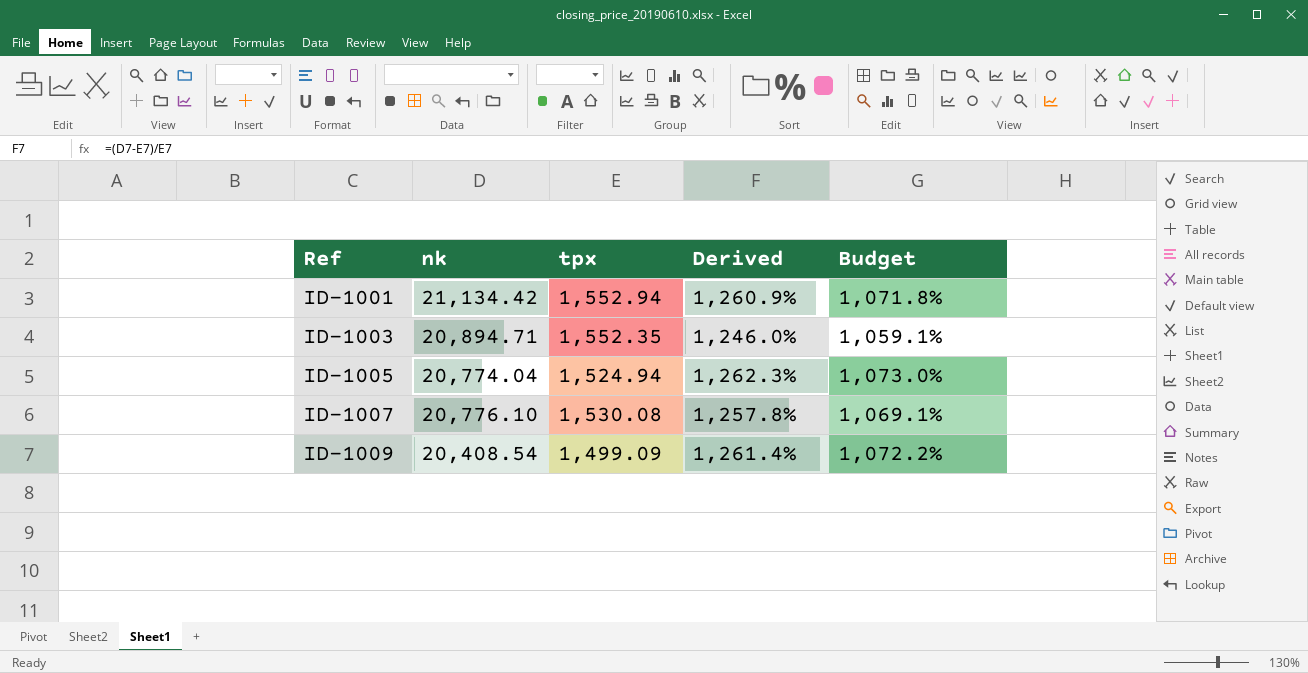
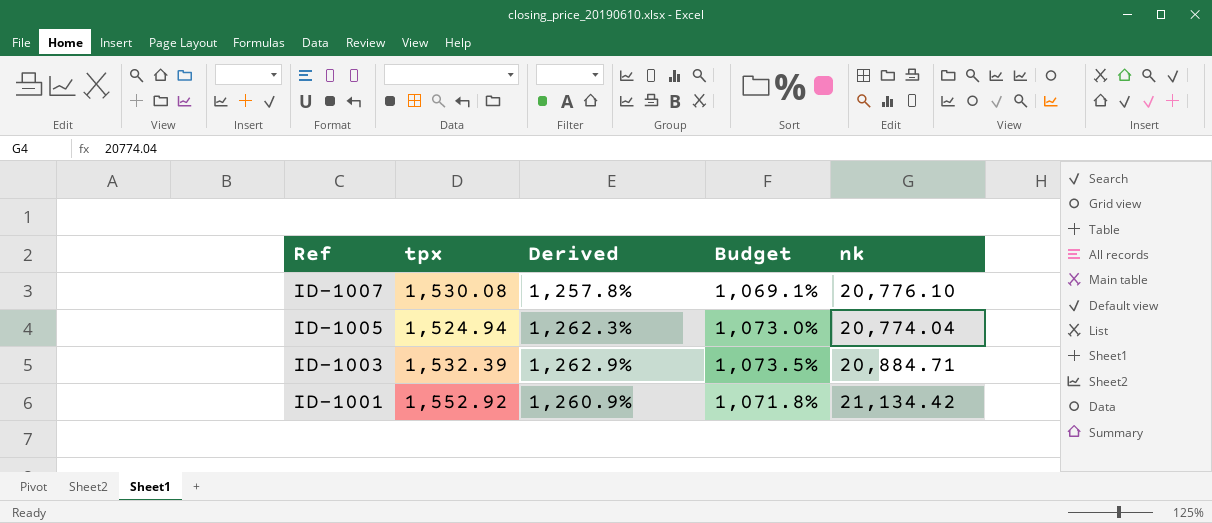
row order: Ref ascending -> Ref descending
column nk | position: 2 -> 5
row ID-1009: 20,408.54 | 1,499.09 | 1,261.4% | 1,072.2% -> none
ID-1003 | tpx: 1,552.35 -> 1,532.39
ID-1003 | Derived: 1,246.0% -> 1,262.9%
ID-1003 | Budget: 1,059.1% -> 1,073.5%
ID-1003 | nk: 20,894.71 -> 20,884.71
ID-1001 | tpx: 1,552.94 -> 1,552.92

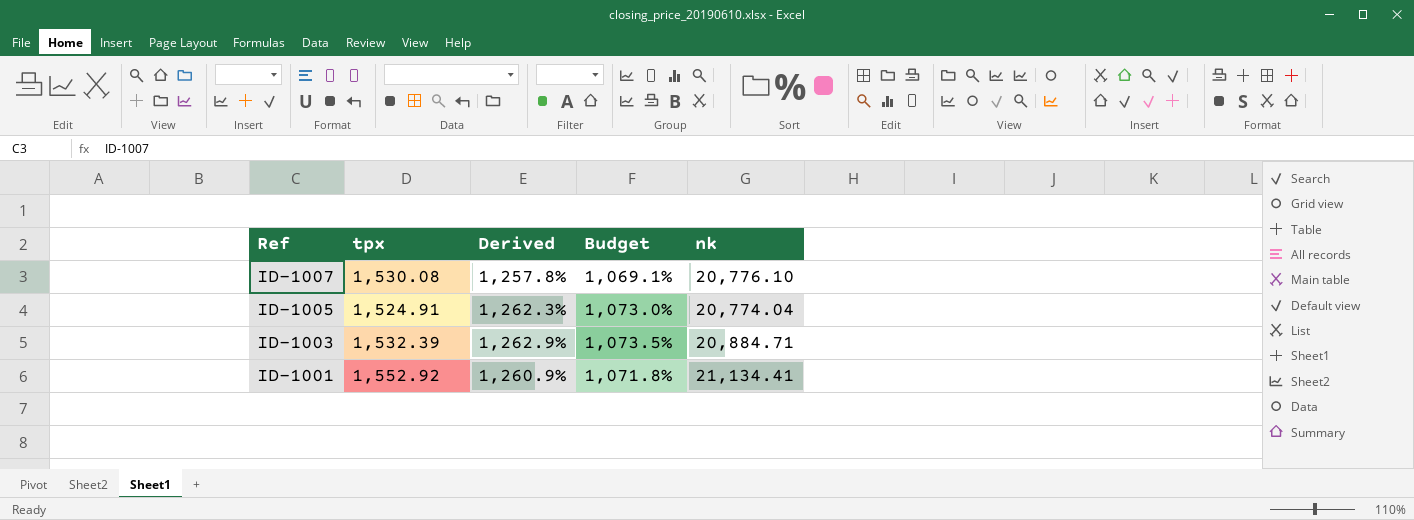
ID-1005 | tpx: 1,524.94 -> 1,524.91
ID-1001 | nk: 21,134.42 -> 21,134.41

